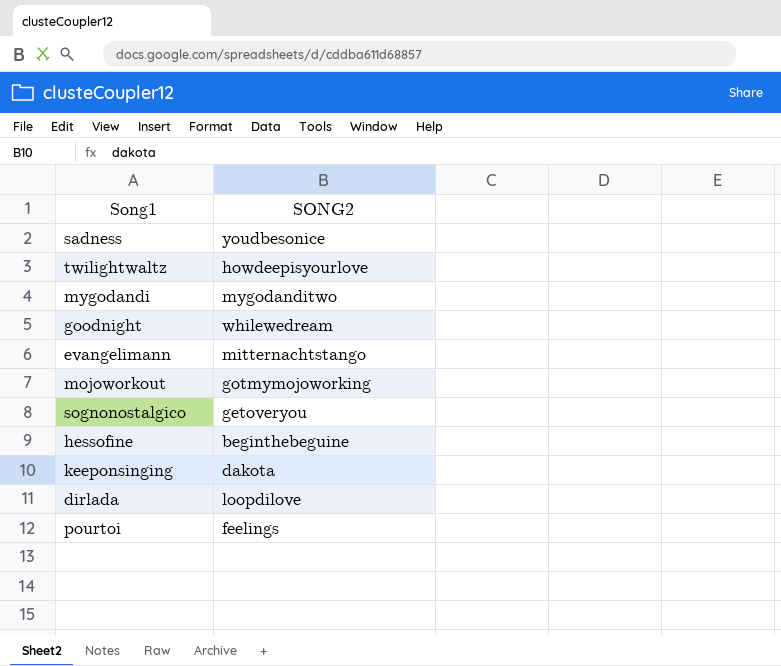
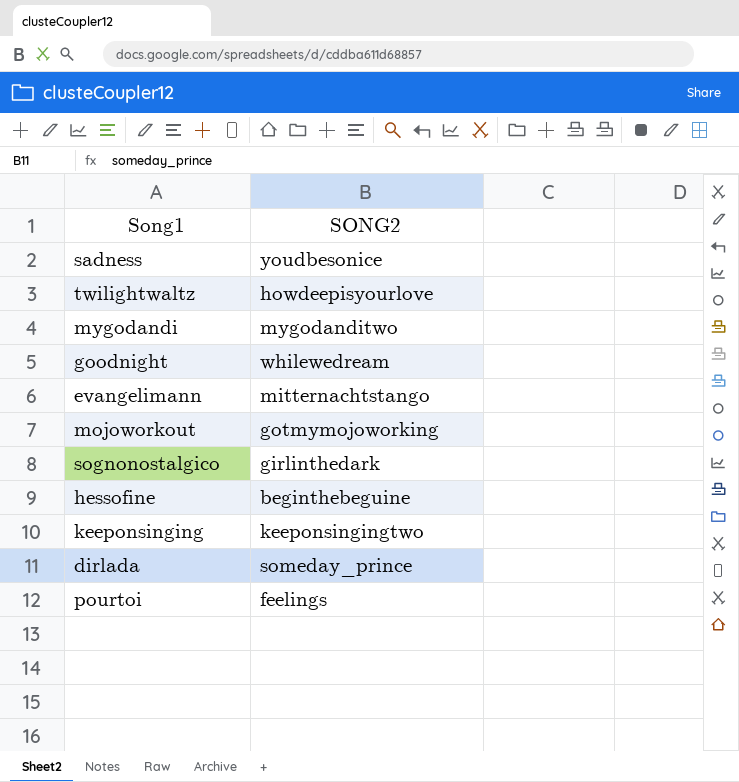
sognonostalgico | SONG2: getoveryou -> girlinthedark
keeponsinging | SONG2: dakota -> keeponsingingtwo
dirlada | SONG2: loopdilove -> someday_prince

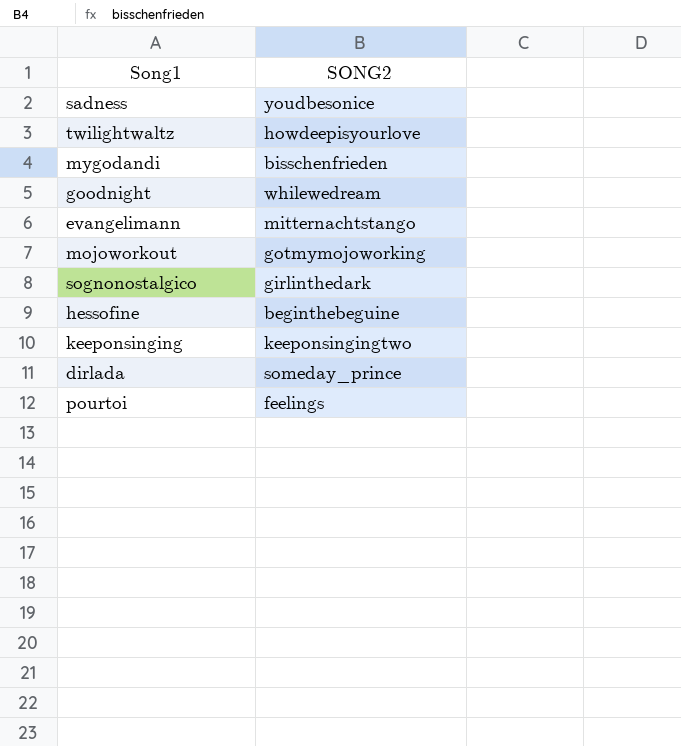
mygodandi | SONG2: mygodanditwo -> bisschenfrieden

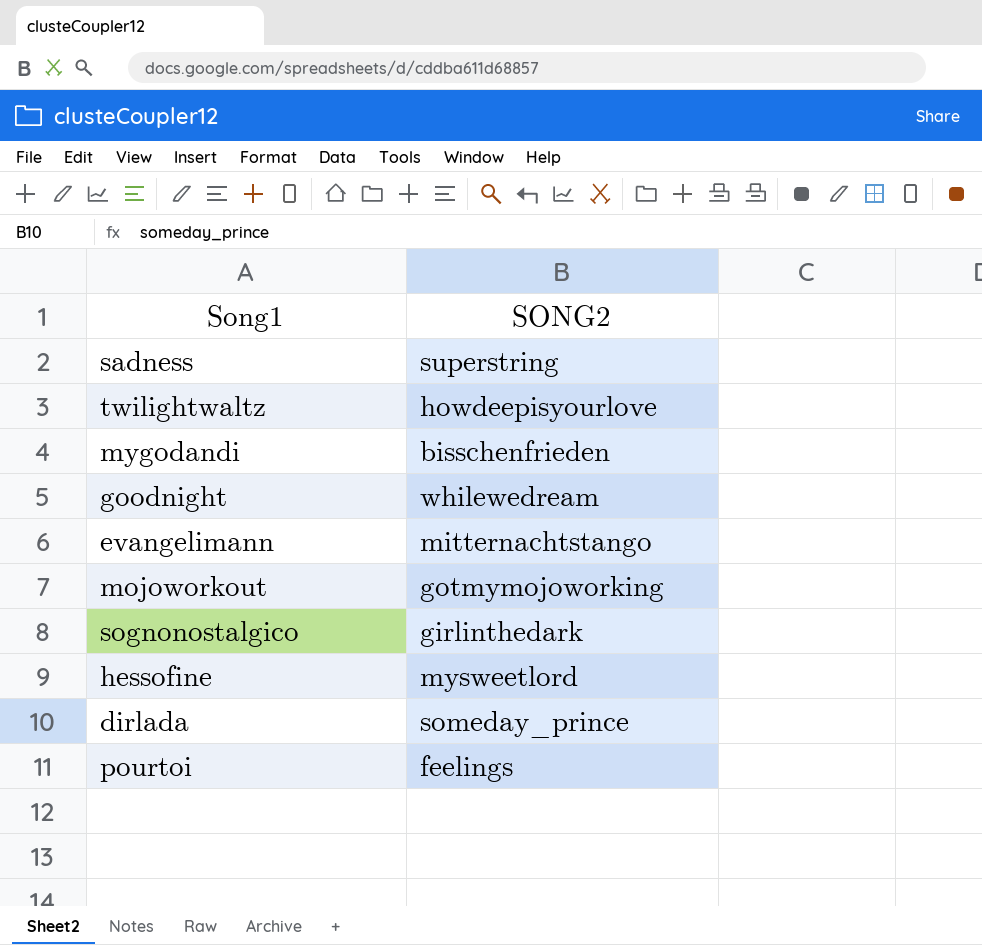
row keeponsinging: keeponsingingtwo -> none
sadness | SONG2: youdbesonice -> superstring
hessofine | SONG2: beginthebeguine -> mysweetlord

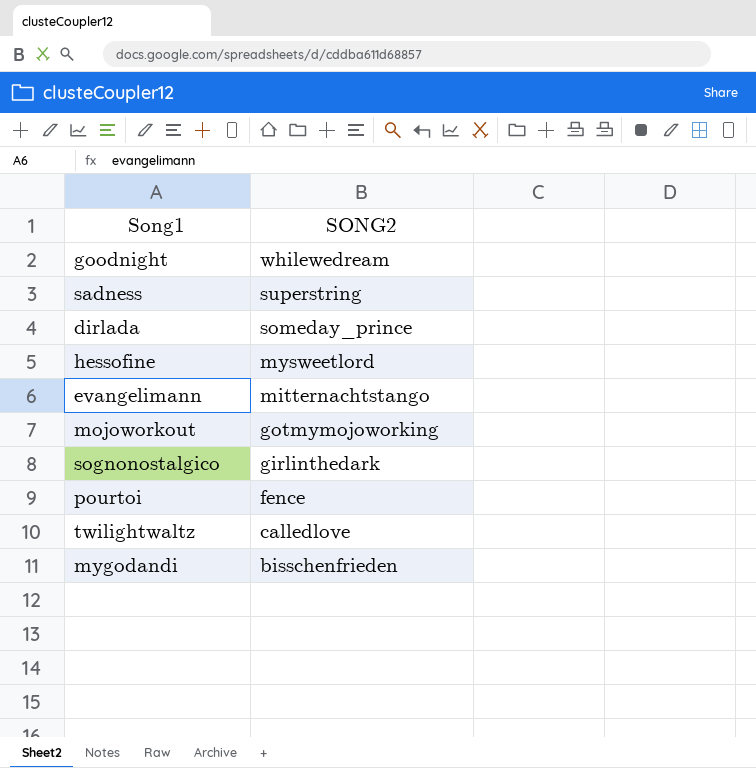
row order: none -> SONG2 descending
pourtoi | SONG2: feelings -> fence
twilightwaltz | SONG2: howdeepisyourlove -> calledlove

